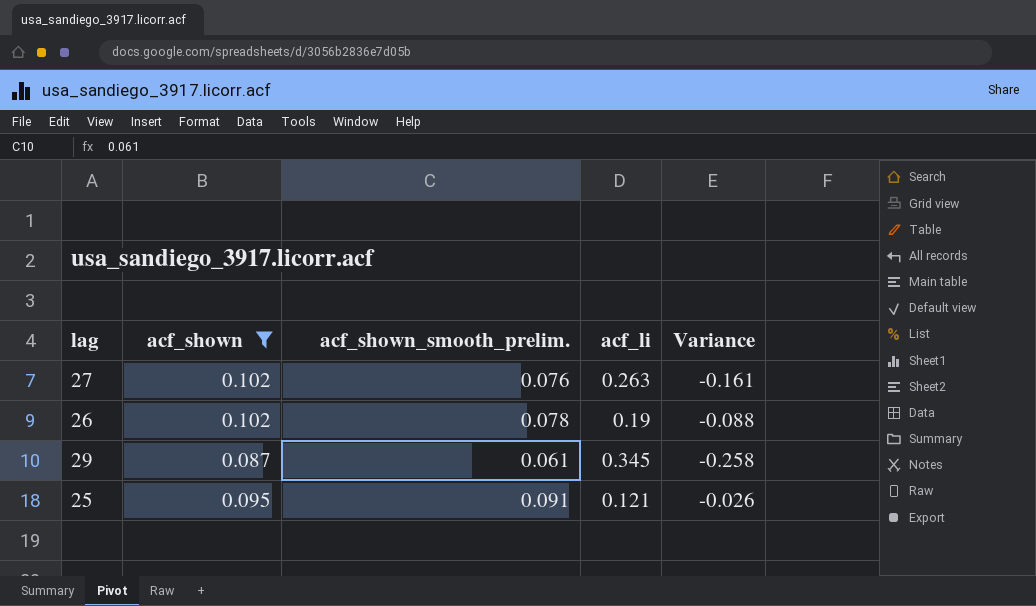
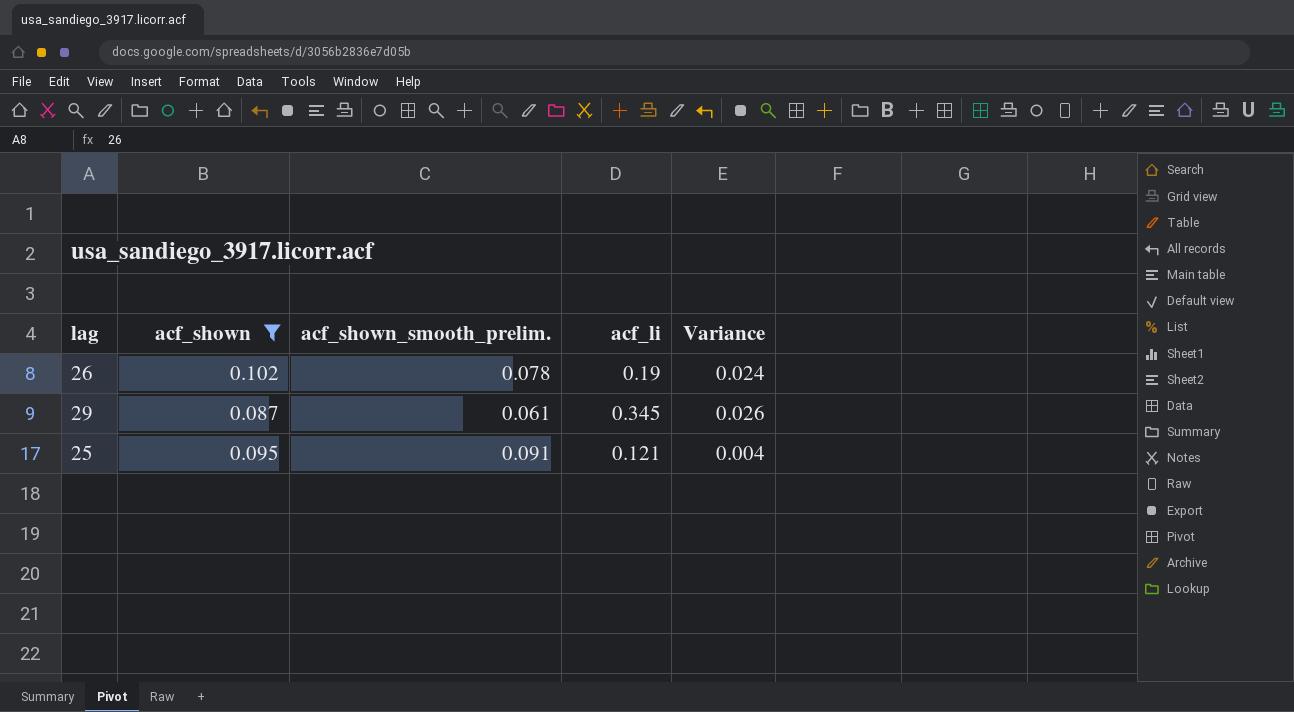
column Variance | formula: [acf_shown] - [acf_li] -> [acf_shown] - [acf_shown_smooth_prelim.]
row 27: 0.102 | 0.076 | 0.263 | -0.161 -> none

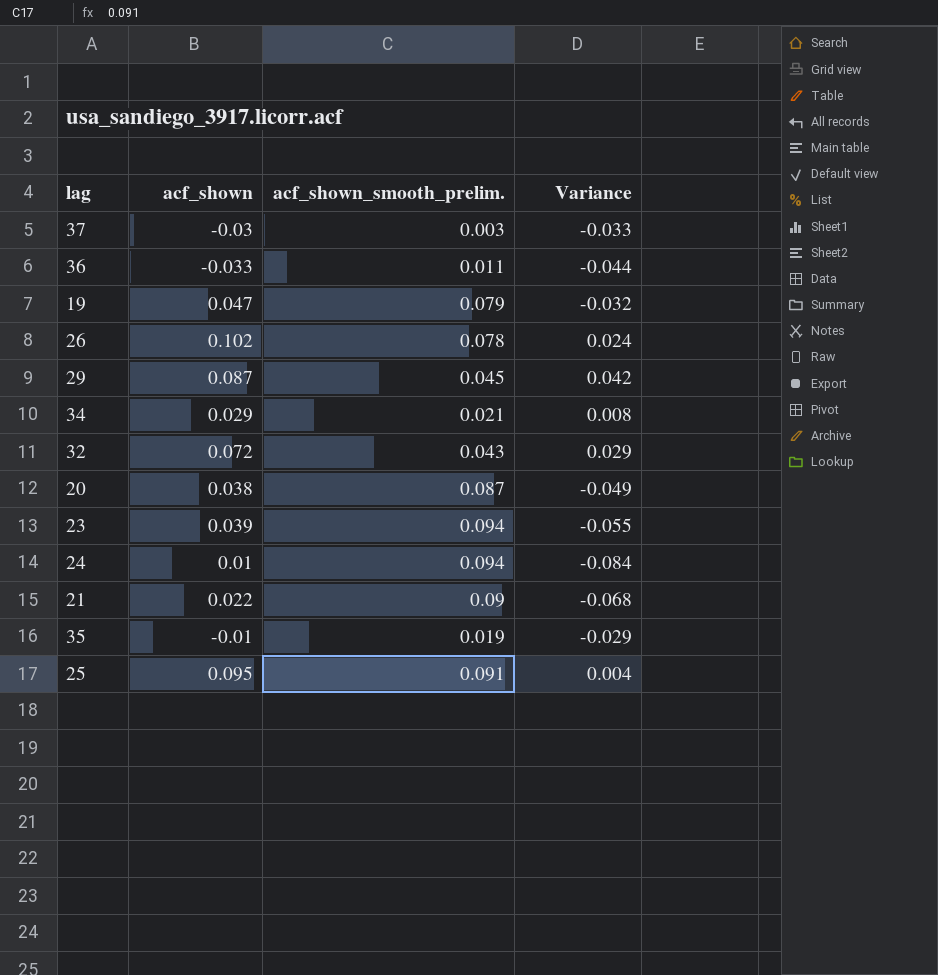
filter: acf_shown >= 0.087 -> none
column acf_li | position: 4 -> none
29 | acf_shown_smooth_prelim.: 0.061 -> 0.045
29 | Variance: 0.026 -> 0.042

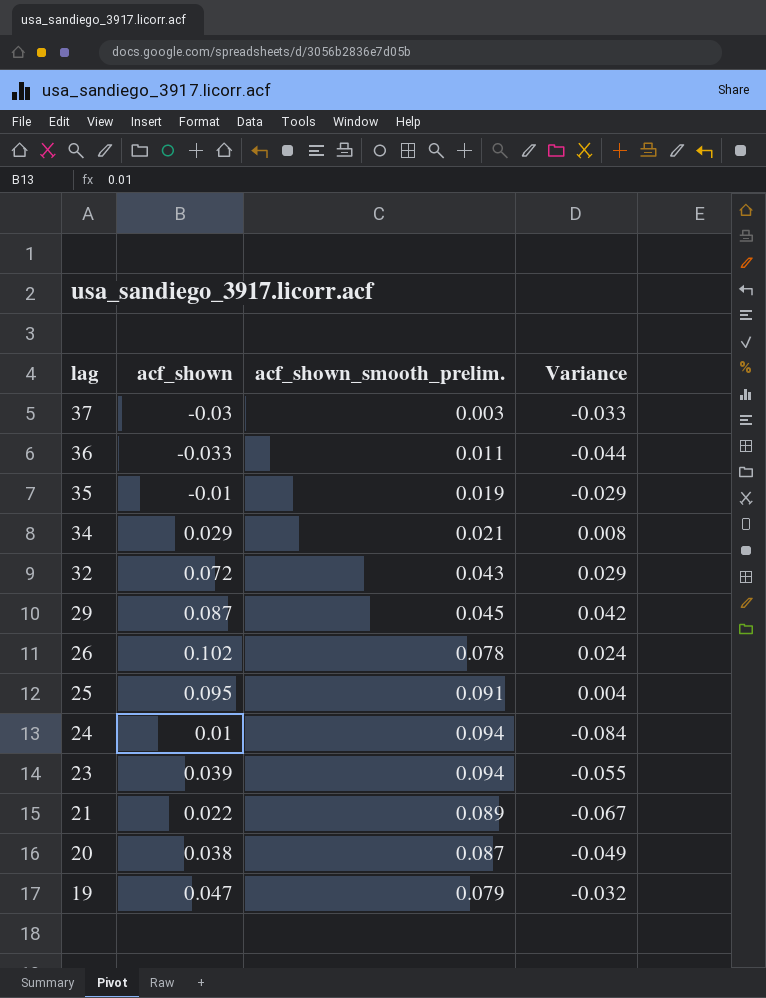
row order: none -> lag descending
21 | acf_shown_smooth_prelim.: 0.09 -> 0.089
21 | Variance: -0.068 -> -0.067

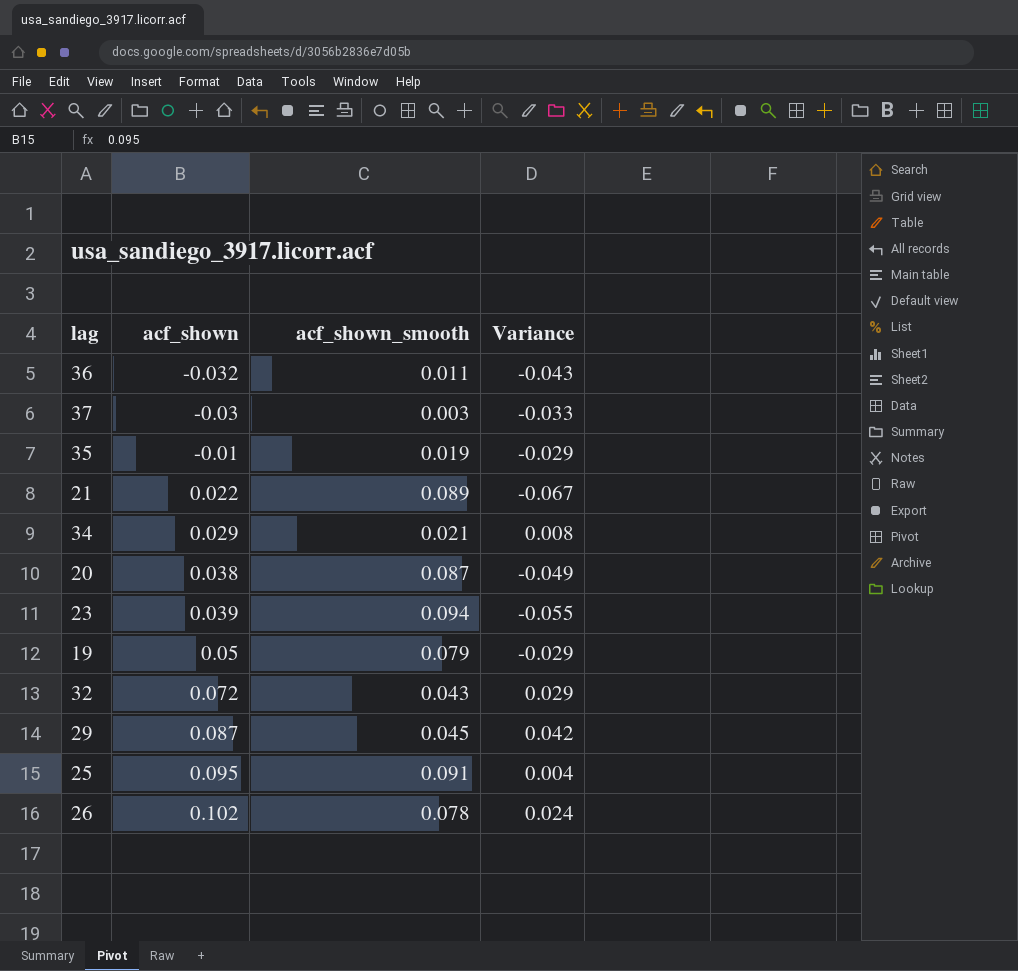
row order: lag descending -> acf_shown ascending
column name: acf_shown_smooth_prelim. -> acf_shown_smooth
row 24: 0.01 | 0.094 | -0.084 -> none
36 | acf_shown: -0.033 -> -0.032
36 | Variance: -0.044 -> -0.043
19 | acf_shown: 0.047 -> 0.05
19 | Variance: -0.032 -> -0.029

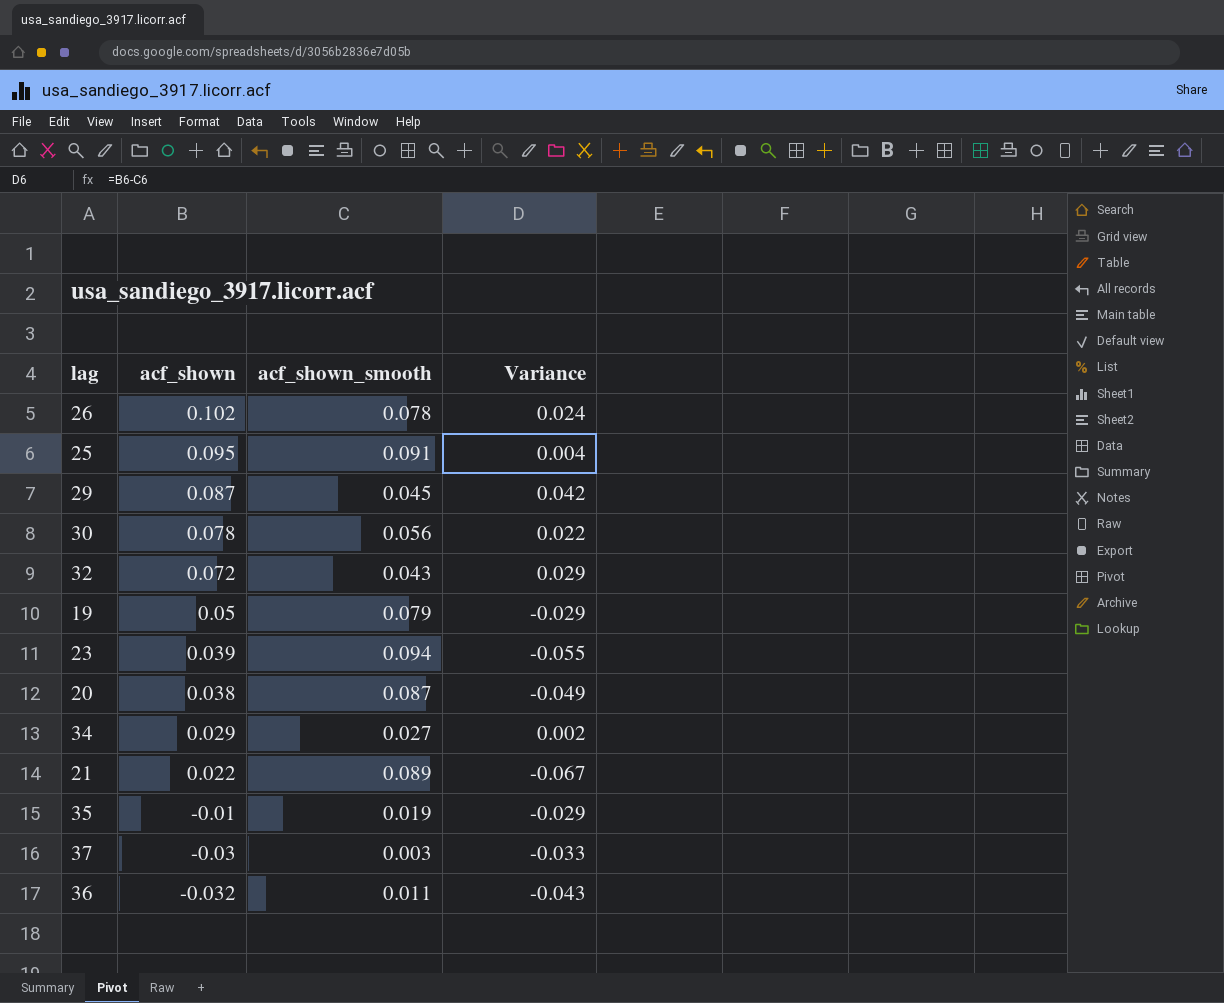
row order: acf_shown ascending -> acf_shown descending
row 30: none -> 0.078 | 0.056 | 0.022
34 | acf_shown_smooth: 0.021 -> 0.027
34 | Variance: 0.008 -> 0.002

